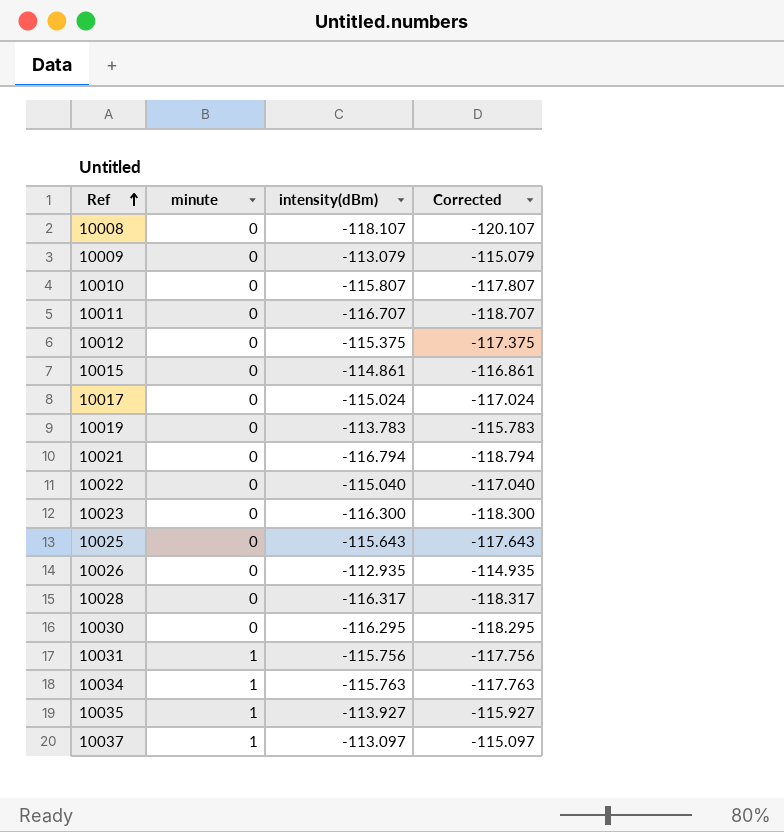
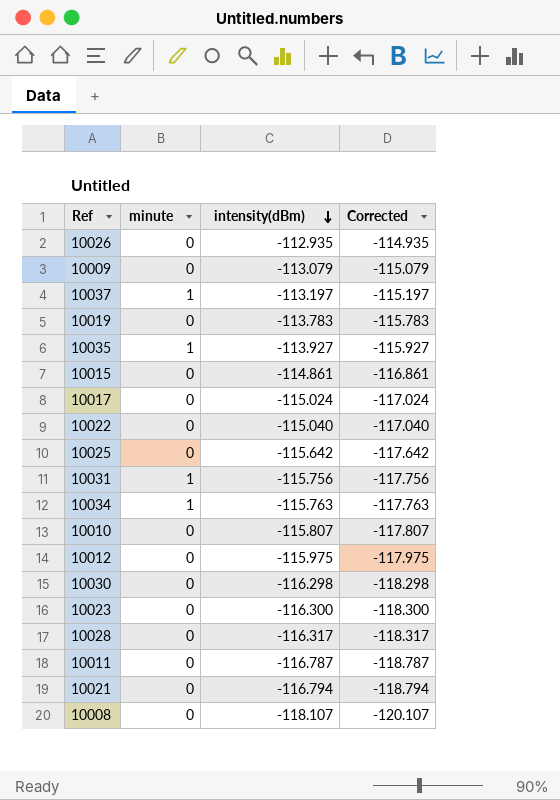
row order: Ref ascending -> intensity(dBm) descending
10037 | intensity(dBm): -113.097 -> -113.197
10037 | Corrected: -115.097 -> -115.197
10025 | intensity(dBm): -115.643 -> -115.642
10025 | Corrected: -117.643 -> -117.642
10012 | intensity(dBm): -115.375 -> -115.975
10012 | Corrected: -117.375 -> -117.975
10030 | intensity(dBm): -116.295 -> -116.298
10030 | Corrected: -118.295 -> -118.298
10011 | intensity(dBm): -116.707 -> -116.787
10011 | Corrected: -118.707 -> -118.787

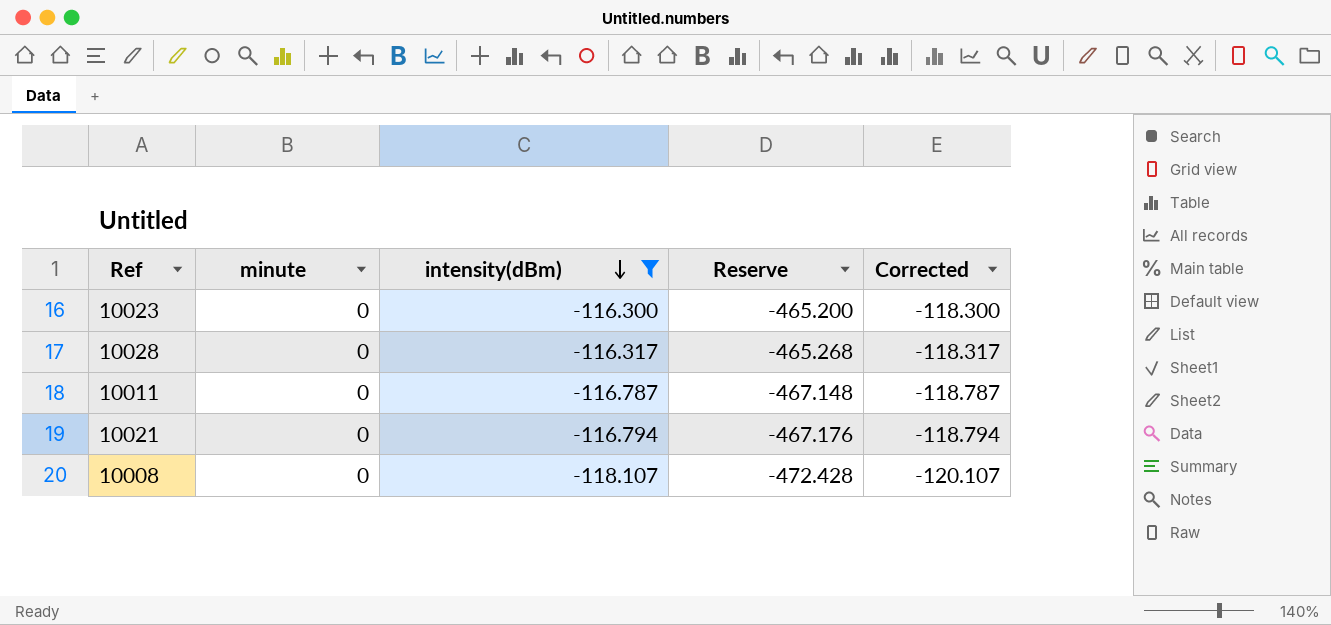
filter: none -> intensity(dBm) <= -116.300
column Reserve | formula: none -> [intensity(dBm)] * 4

